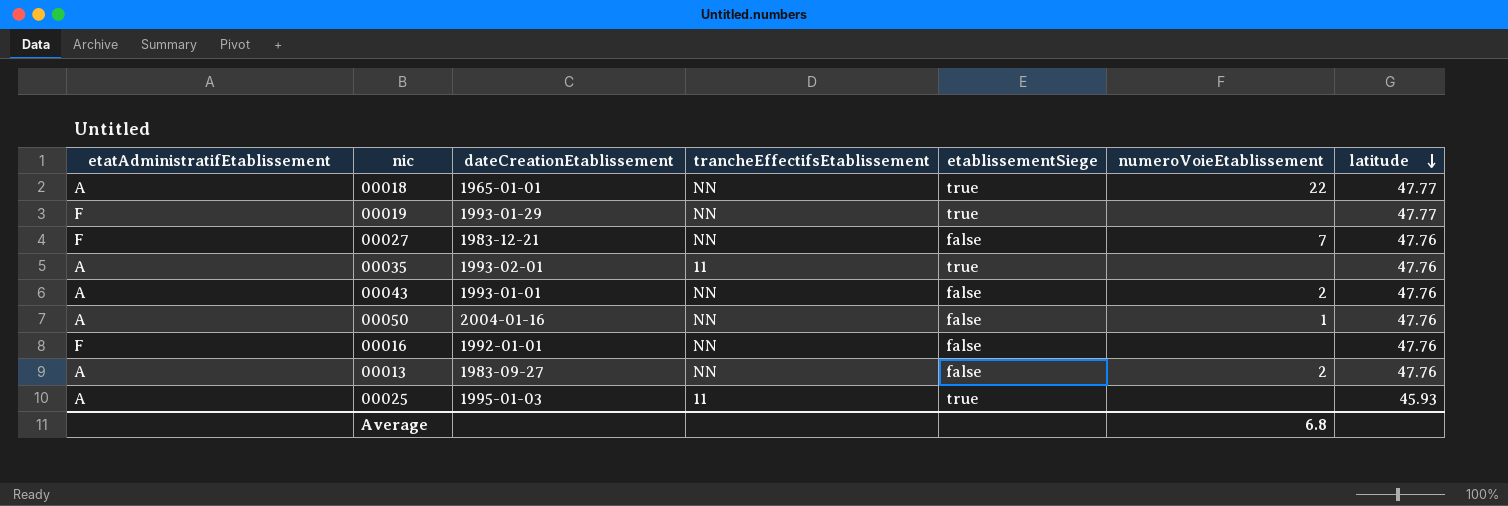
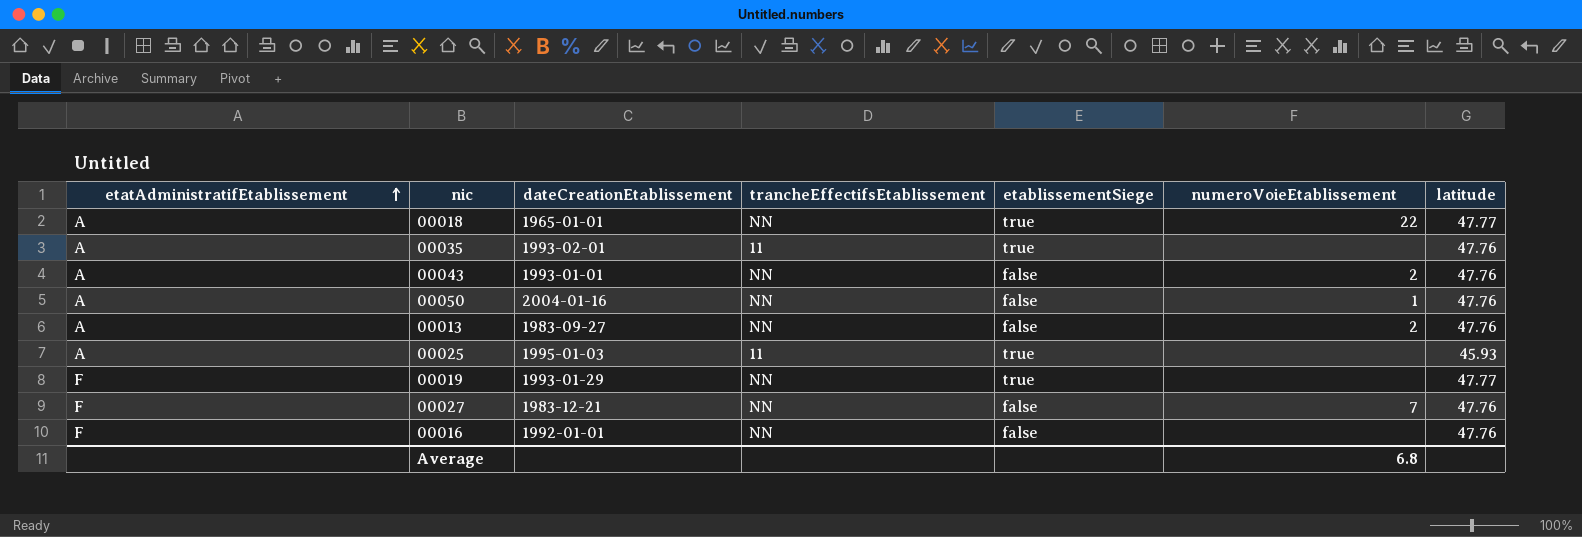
row order: latitude descending -> etatAdministratifEtablissement ascending

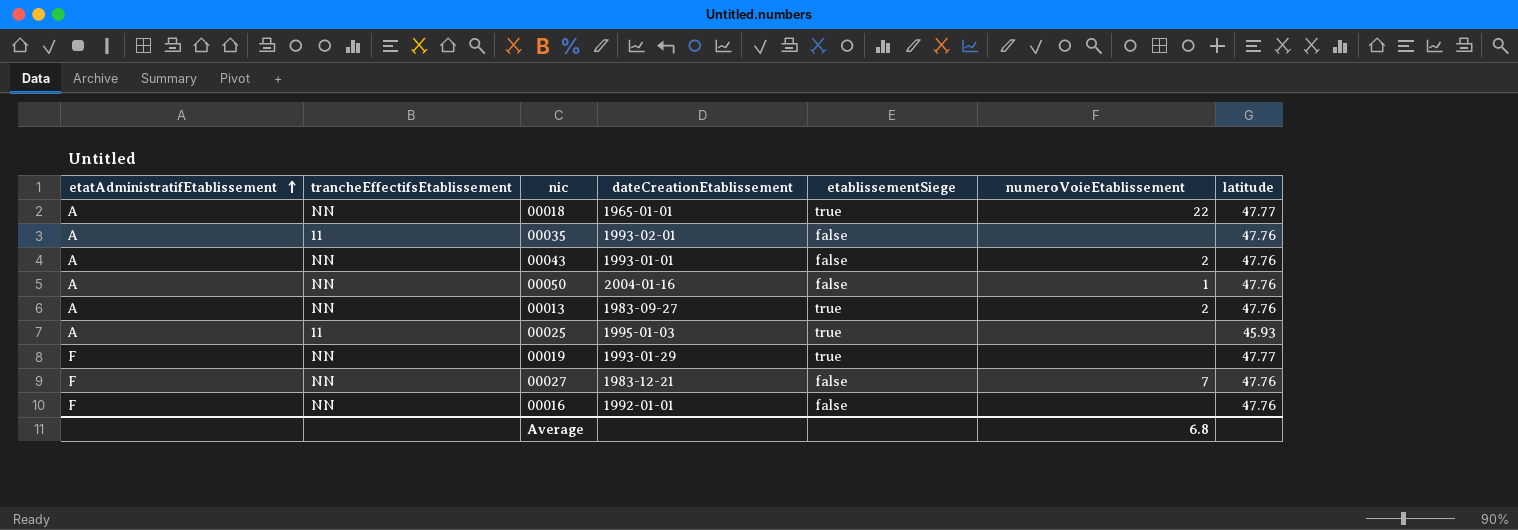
column trancheEffectifsEtablissement | position: 4 -> 2
00035 | etablissementSiege: true -> false
00013 | etablissementSiege: false -> true

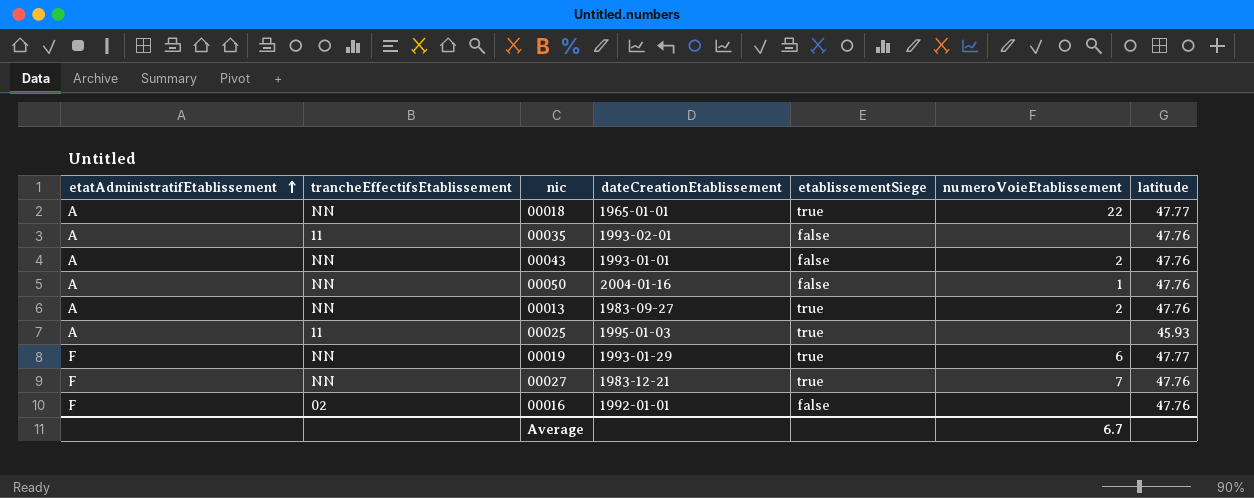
00019 | numeroVoieEtablissement: none -> 6
00027 | etablissementSiege: false -> true
00016 | trancheEffectifsEtablissement: NN -> 02
Average | numeroVoieEtablissement: 6.8 -> 6.7

